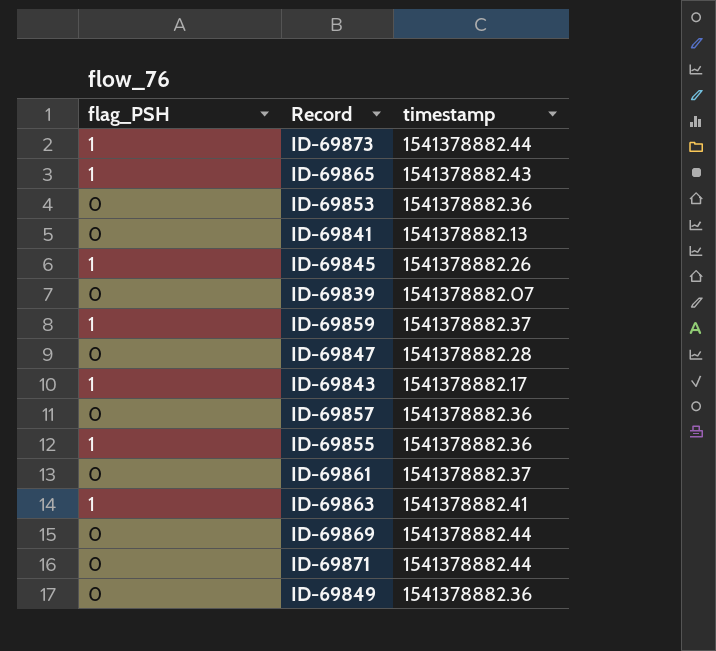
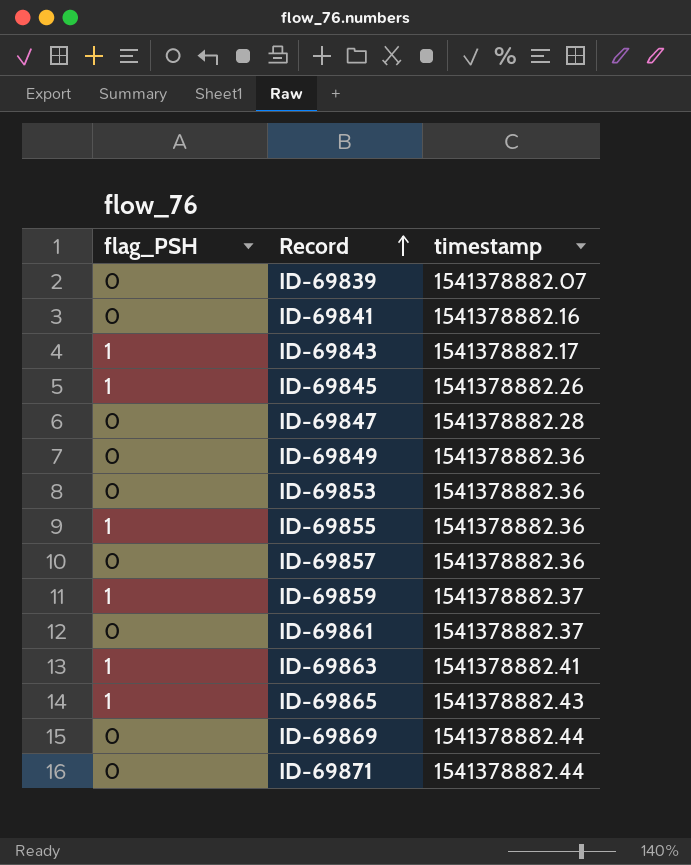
row order: none -> Record ascending
row ID-69873: 1 | 1541378882.44 -> none
ID-69841 | timestamp: 1541378882.13 -> 1541378882.16

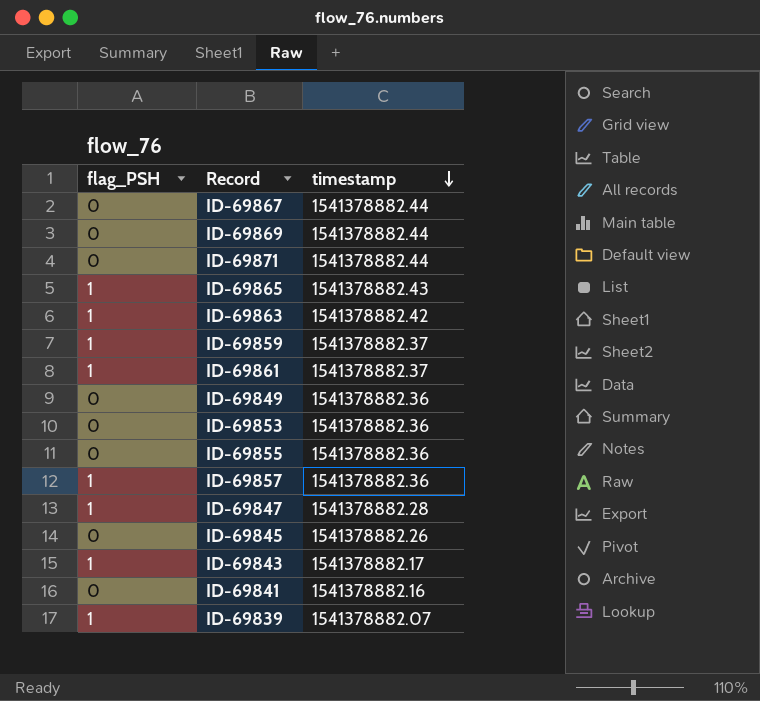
row order: Record ascending -> timestamp descending
row ID-69867: none -> 0 | 1541378882.44
ID-69863 | timestamp: 1541378882.41 -> 1541378882.42
ID-69861 | flag_PSH: 0 -> 1
ID-69855 | flag_PSH: 1 -> 0
ID-69857 | flag_PSH: 0 -> 1
ID-69847 | flag_PSH: 0 -> 1
ID-69845 | flag_PSH: 1 -> 0
ID-69839 | flag_PSH: 0 -> 1

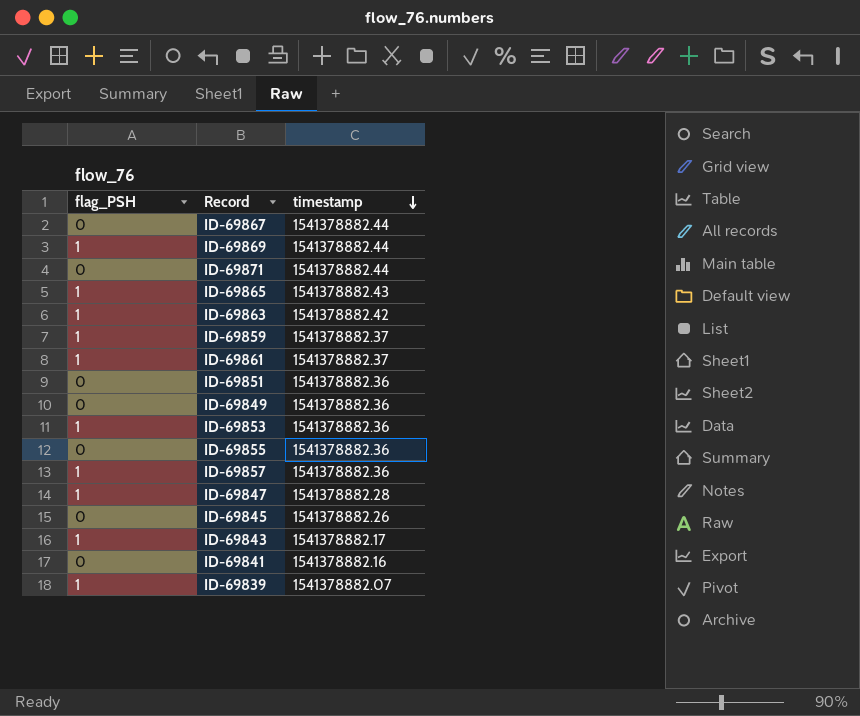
ID-69869 | flag_PSH: 0 -> 1
row ID-69851: none -> 0 | 1541378882.36
ID-69853 | flag_PSH: 0 -> 1

